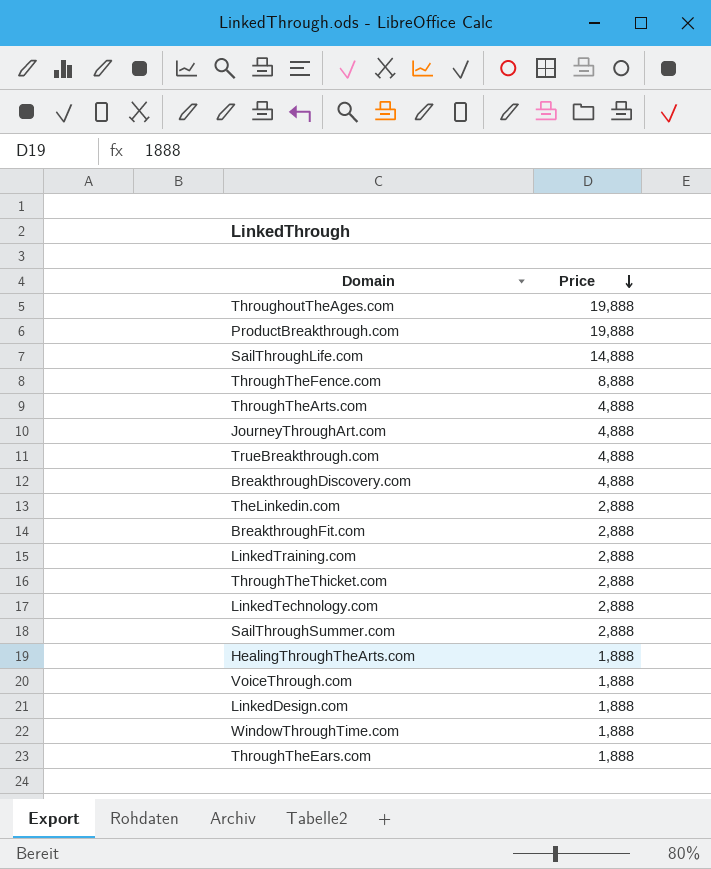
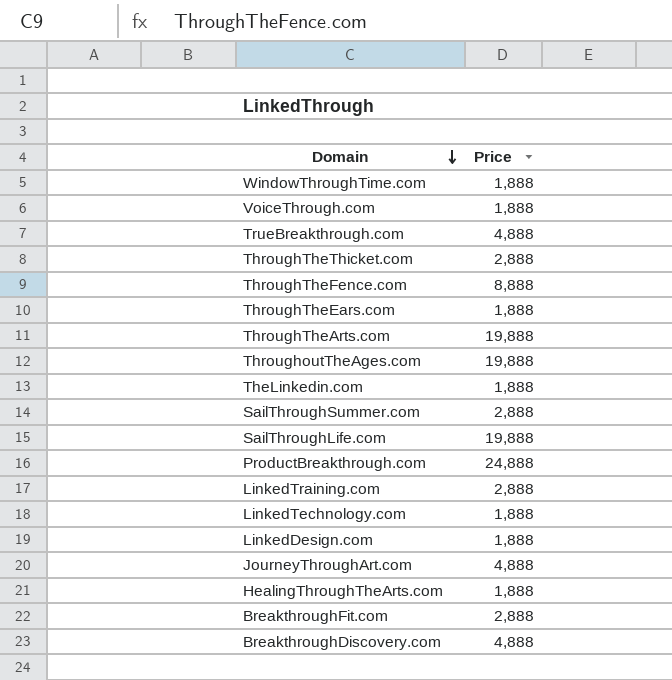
row order: Price descending -> Domain descending
ThroughTheArts.com | Price: 4,888 -> 19,888
TheLinkedin.com | Price: 2,888 -> 1,888
SailThroughLife.com | Price: 14,888 -> 19,888
ProductBreakthrough.com | Price: 19,888 -> 24,888
LinkedTechnology.com | Price: 2,888 -> 1,888

